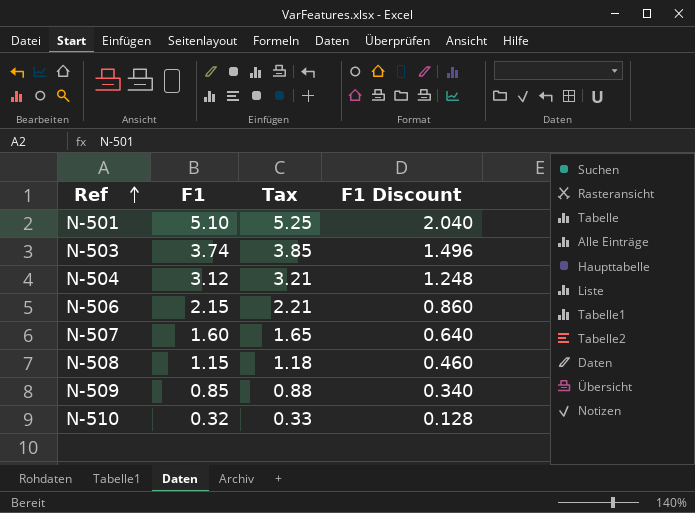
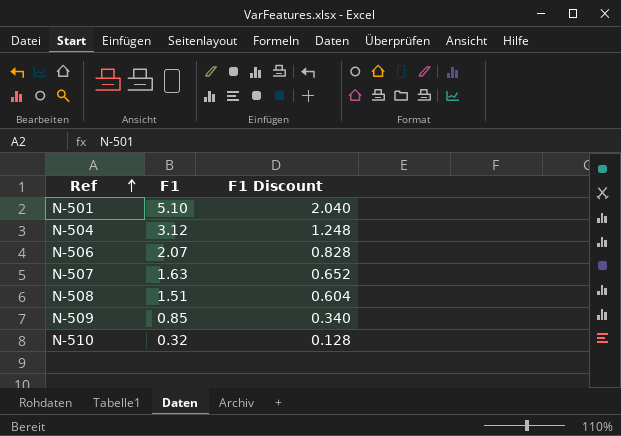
column Tax | formula: [F1] * 1.03 -> none
row N-503: 3.74 | 3.85 | 1.496 -> none
N-506 | F1: 2.15 -> 2.07
N-506 | F1 Discount: 0.860 -> 0.828
N-507 | F1: 1.60 -> 1.63
N-507 | F1 Discount: 0.640 -> 0.652
N-508 | F1: 1.15 -> 1.51
N-508 | F1 Discount: 0.460 -> 0.604

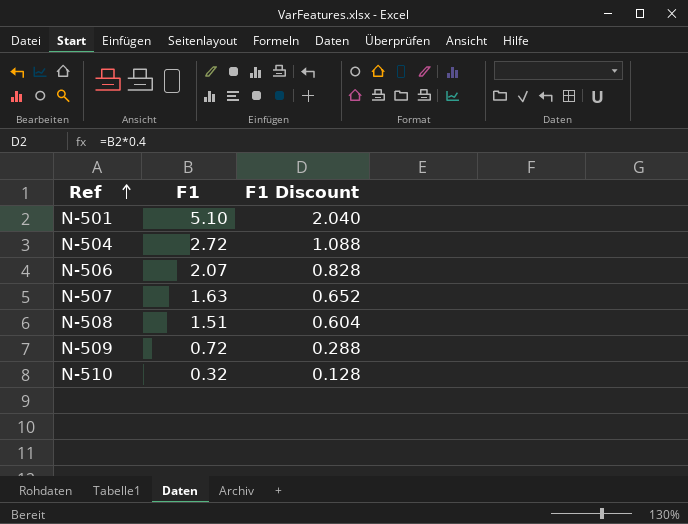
N-504 | F1: 3.12 -> 2.72
N-504 | F1 Discount: 1.248 -> 1.088
N-509 | F1: 0.85 -> 0.72
N-509 | F1 Discount: 0.340 -> 0.288

